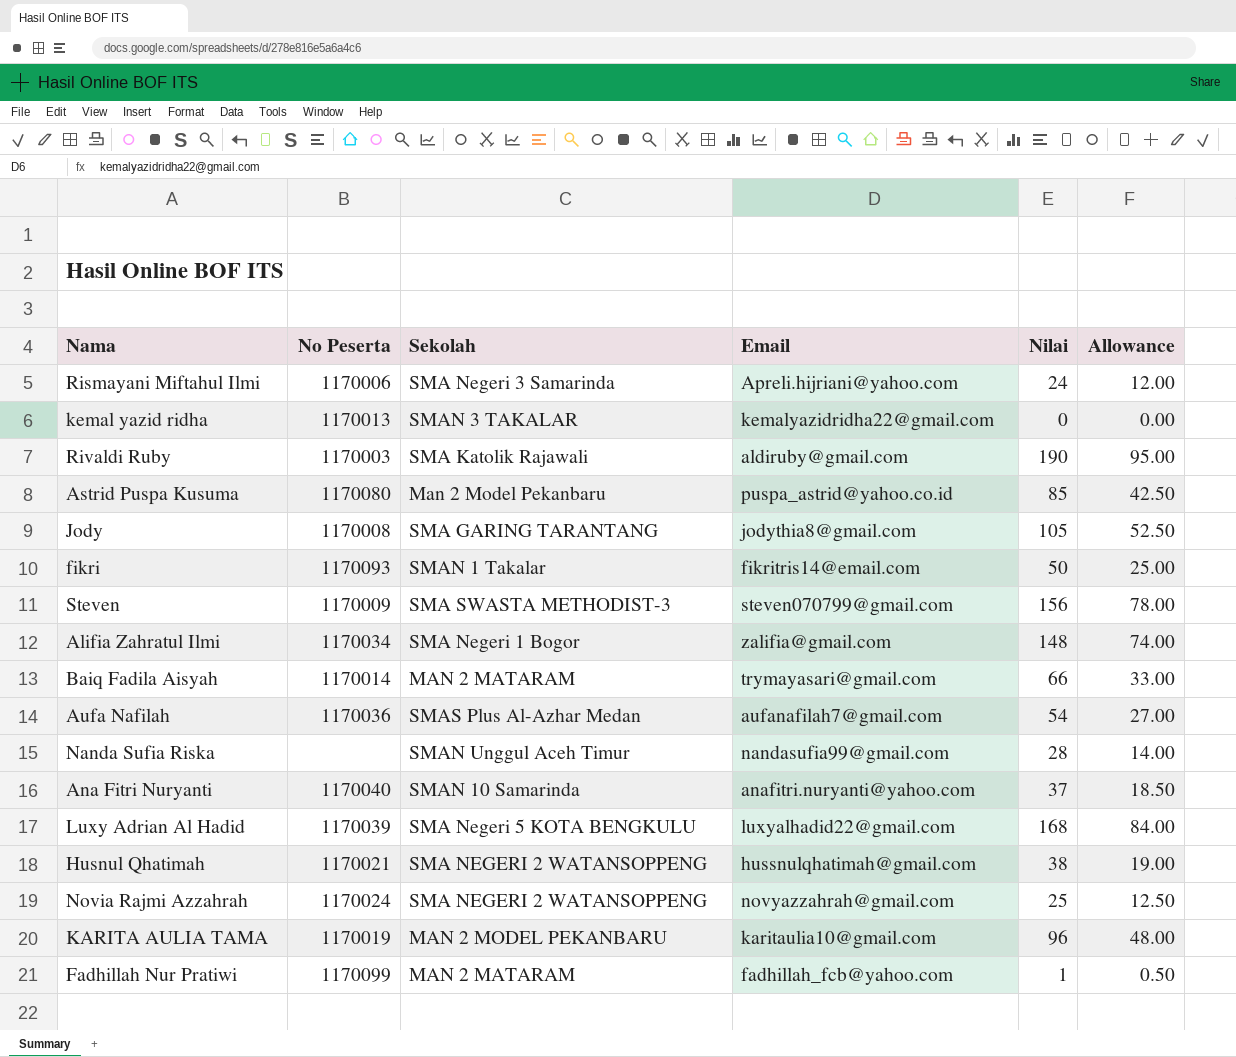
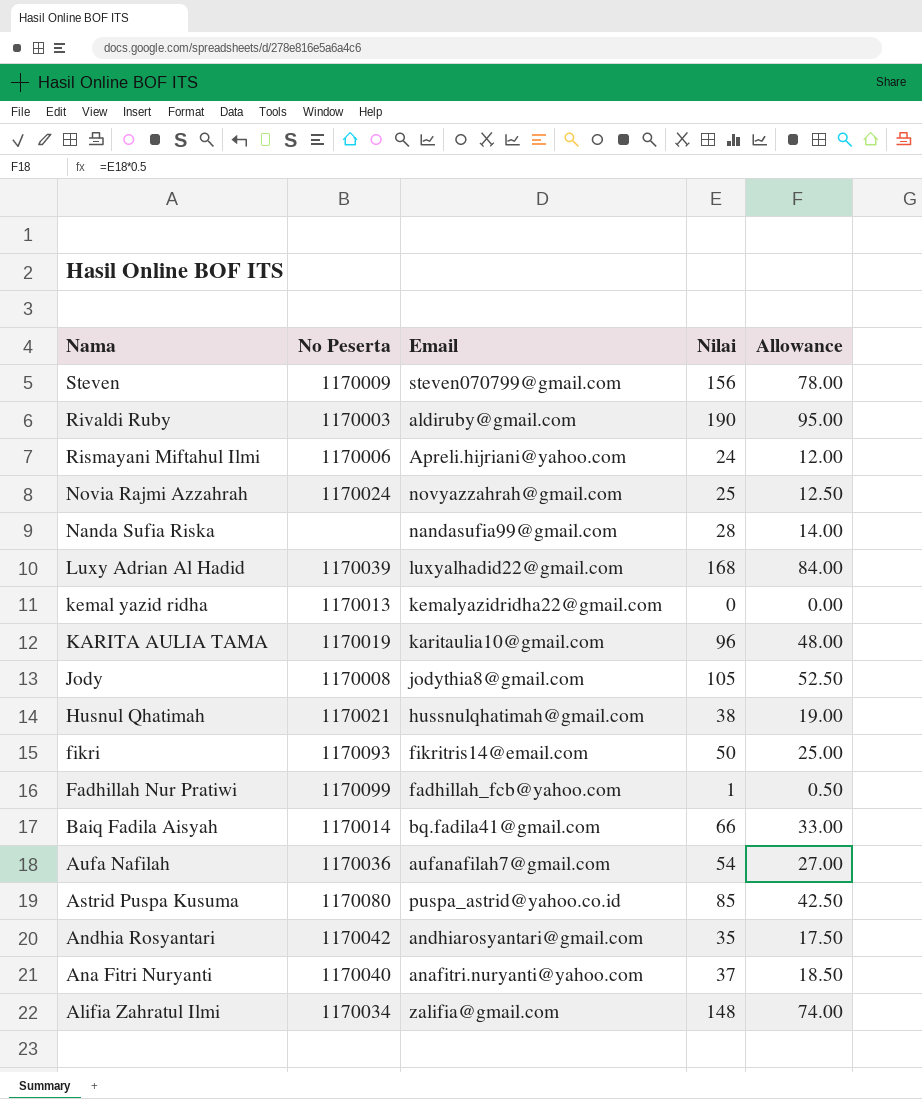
row order: none -> Nama descending
column Sekolah | position: 3 -> none
Baiq Fadila Aisyah | Email: trymayasari@gmail.com -> bq.fadila41@gmail.com
row Andhia Rosyantari: none -> 1170042 | andhiarosyantari@gmail.com | 35 | 17.50

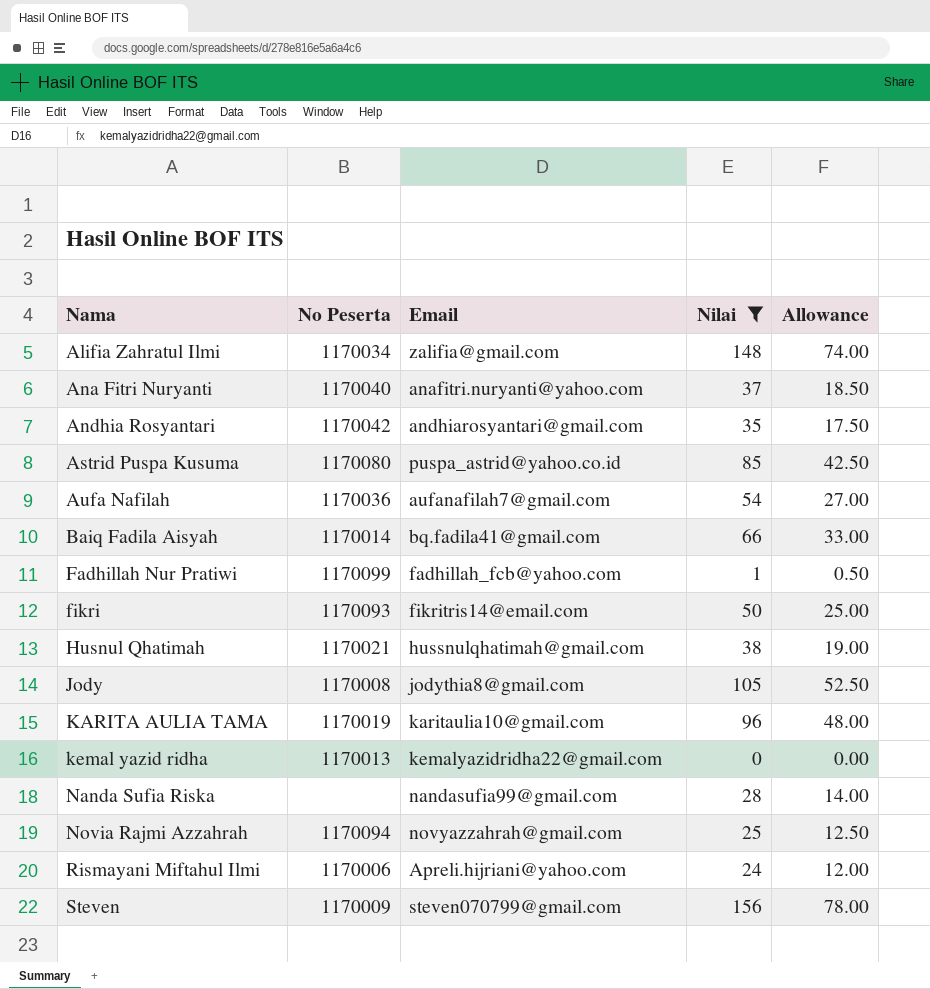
filter: none -> Nilai <= 156
row order: Nama descending -> Nama ascending
Novia Rajmi Azzahrah | No Peserta: 1170024 -> 1170094

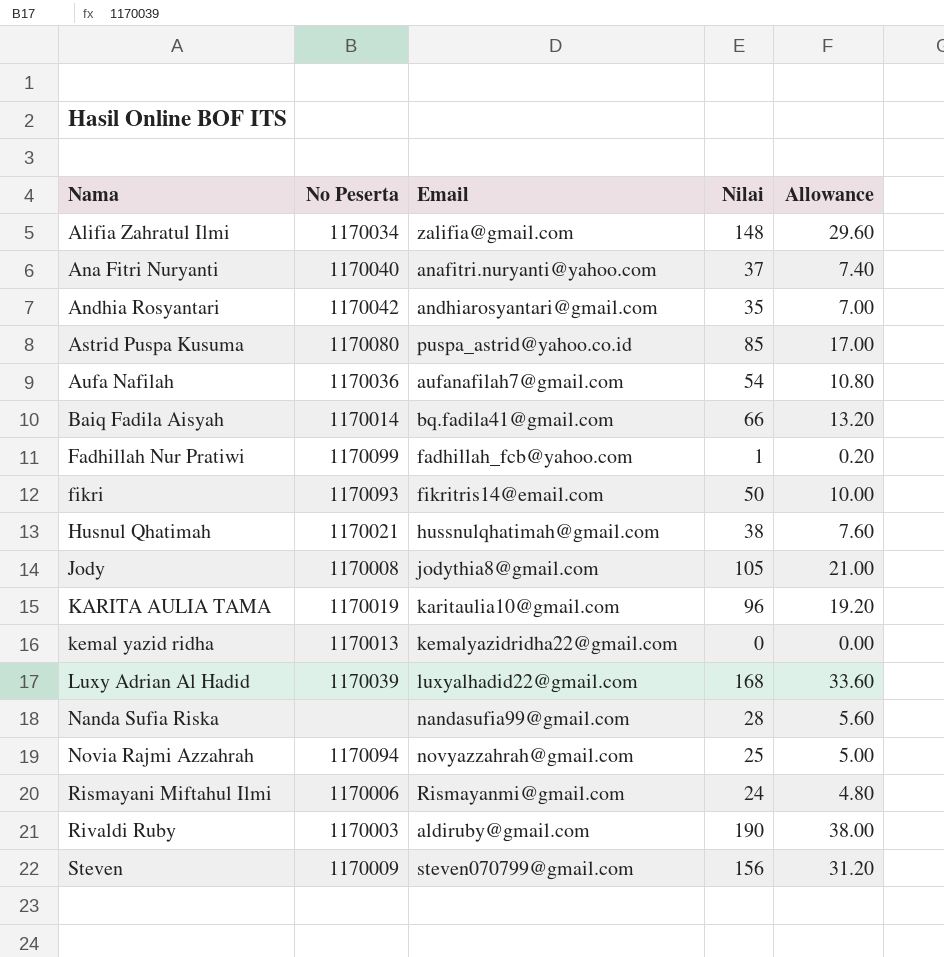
filter: Nilai <= 156 -> none
column Allowance | formula: [Nilai] * 0.5 -> [Nilai] * 0.2
Rismayani Miftahul Ilmi | Email: Apreli.hijriani@yahoo.com -> Rismayanmi@gmail.com

